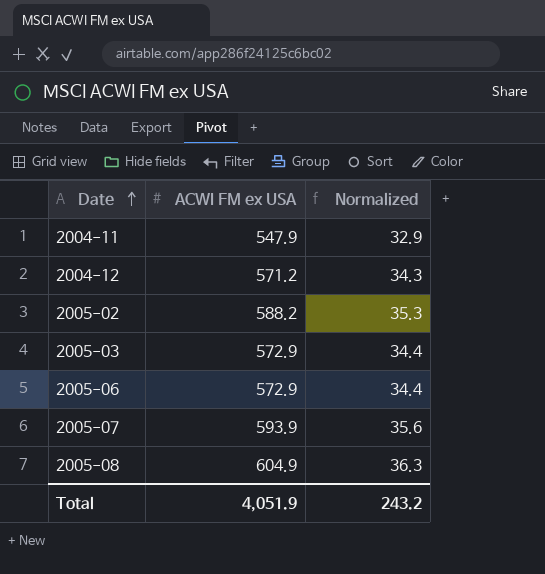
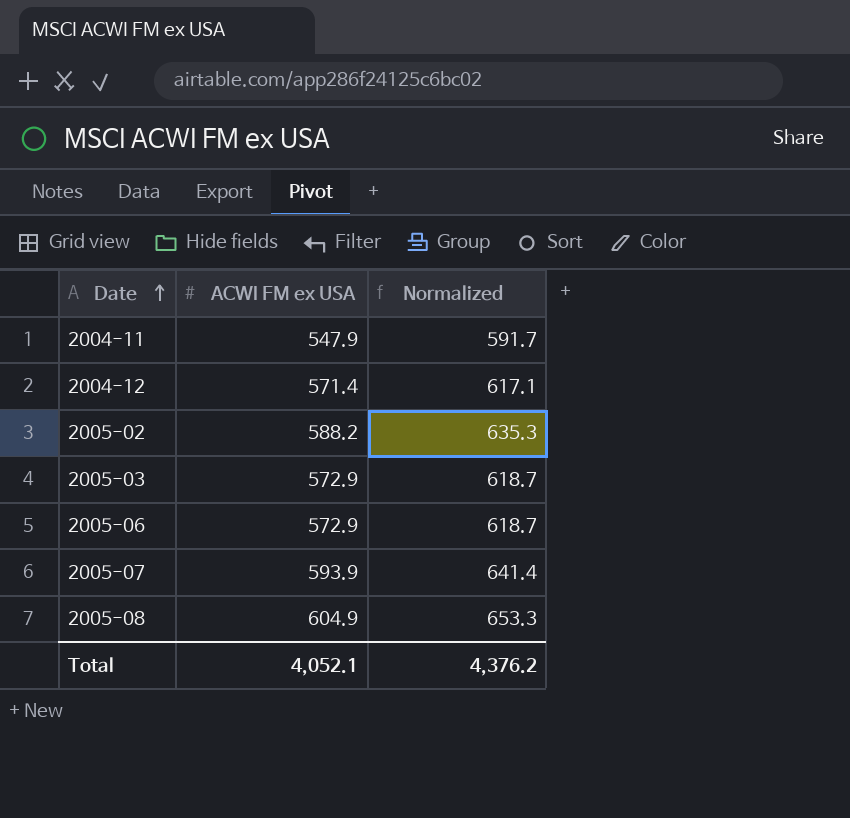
column Normalized | formula: [ACWI FM ex USA] * 0.06 -> [ACWI FM ex USA] * 1.08
2004-12 | ACWI FM ex USA: 571.2 -> 571.4
Total | ACWI FM ex USA: 4,051.9 -> 4,052.1
Total | Normalized: 243.2 -> 4,376.2

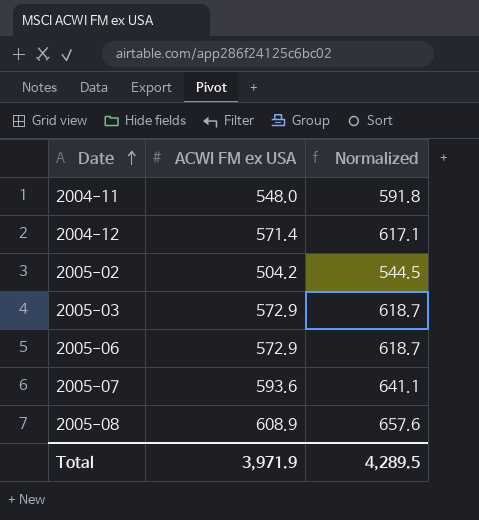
2004-11 | ACWI FM ex USA: 547.9 -> 548.0
2004-11 | Normalized: 591.7 -> 591.8
2005-02 | ACWI FM ex USA: 588.2 -> 504.2
2005-02 | Normalized: 635.3 -> 544.5
2005-07 | ACWI FM ex USA: 593.9 -> 593.6
2005-07 | Normalized: 641.4 -> 641.1
2005-08 | ACWI FM ex USA: 604.9 -> 608.9
2005-08 | Normalized: 653.3 -> 657.6
Total | ACWI FM ex USA: 4,052.1 -> 3,971.9
Total | Normalized: 4,376.2 -> 4,289.5

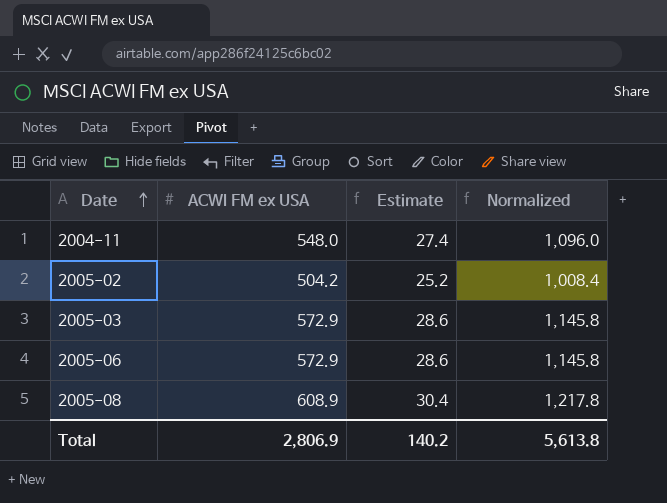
column Estimate | formula: none -> [ACWI FM ex USA] * 0.05
column Normalized | formula: [ACWI FM ex USA] * 1.08 -> [ACWI FM ex USA] * 2
row 2004-12: 571.4 | 617.1 -> none
row 2005-07: 593.6 | 641.1 -> none
Total | ACWI FM ex USA: 3,971.9 -> 2,806.9
Total | Normalized: 4,289.5 -> 5,613.8

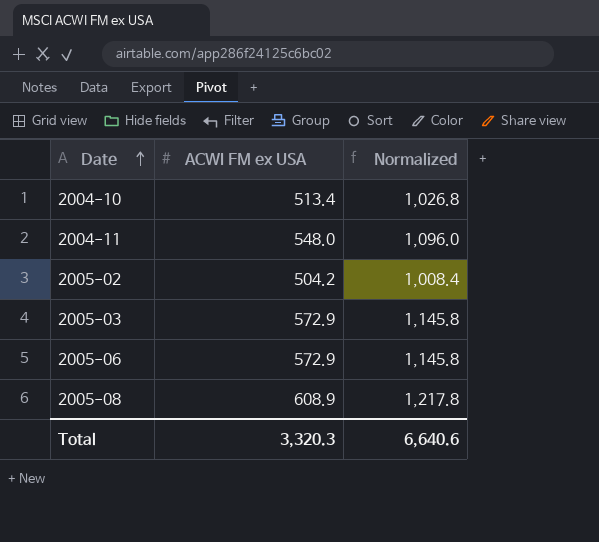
column Estimate | formula: [ACWI FM ex USA] * 0.05 -> none
row 2004-10: none -> 513.4 | 1,026.8
Total | ACWI FM ex USA: 2,806.9 -> 3,320.3
Total | Normalized: 5,613.8 -> 6,640.6

